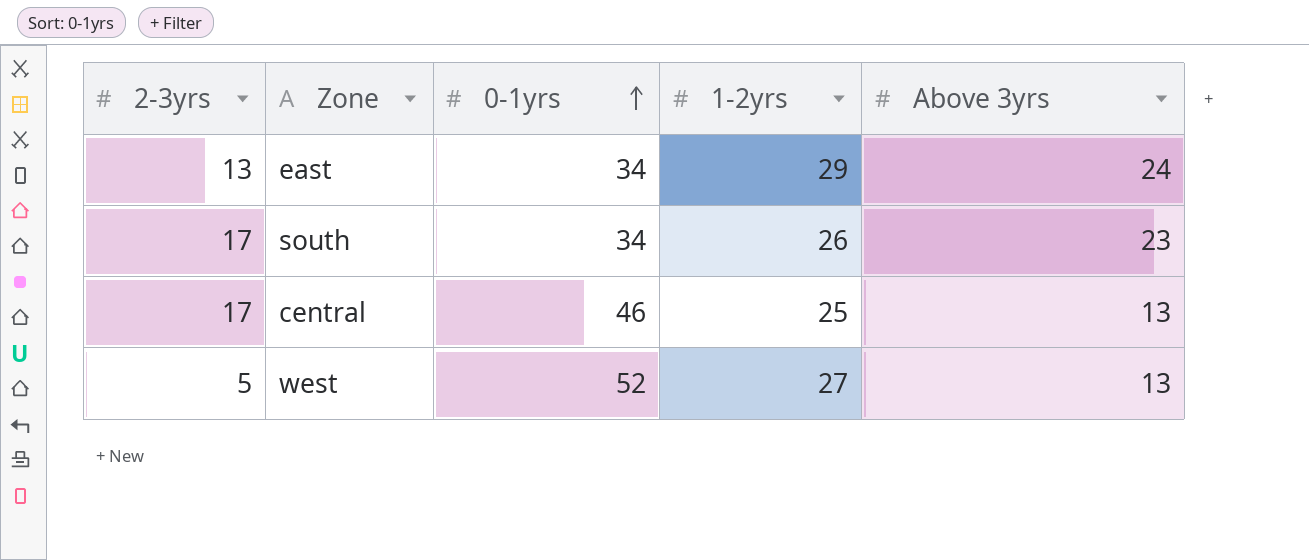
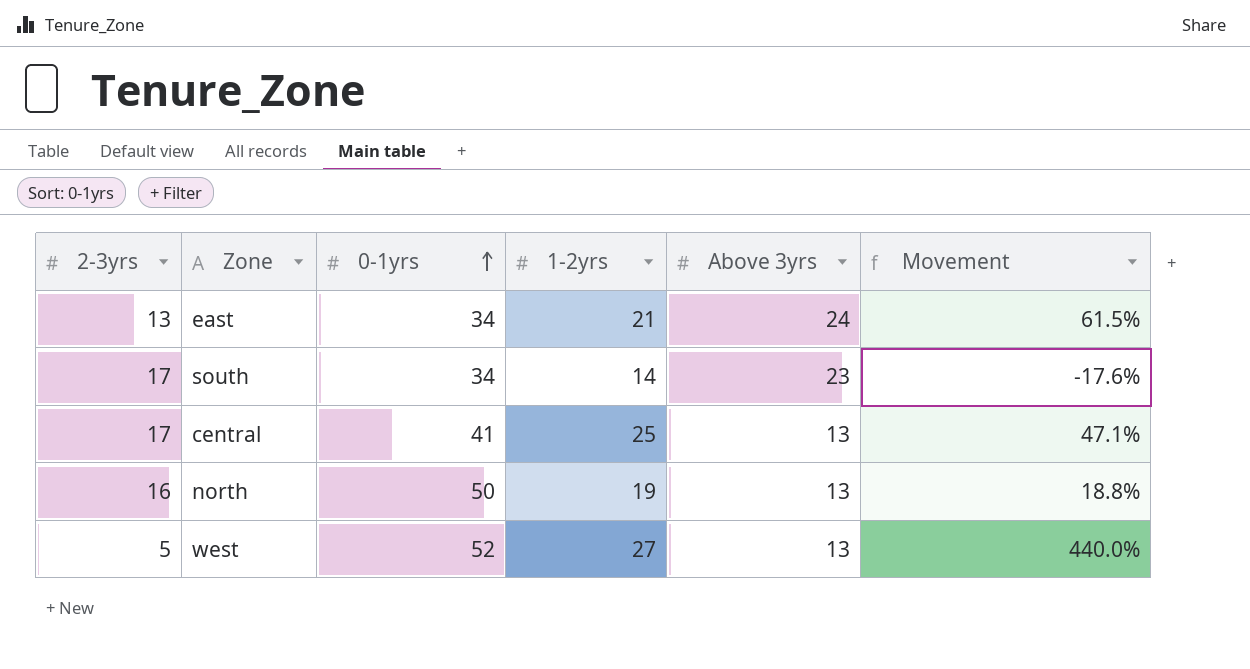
column Movement | formula: none -> ([1-2yrs] - [2-3yrs]) / [2-3yrs]
east | 1-2yrs: 29 -> 21
south | 1-2yrs: 26 -> 14
central | 0-1yrs: 46 -> 41
row north: none -> 16 | 50 | 19 | 13 | 18.8%

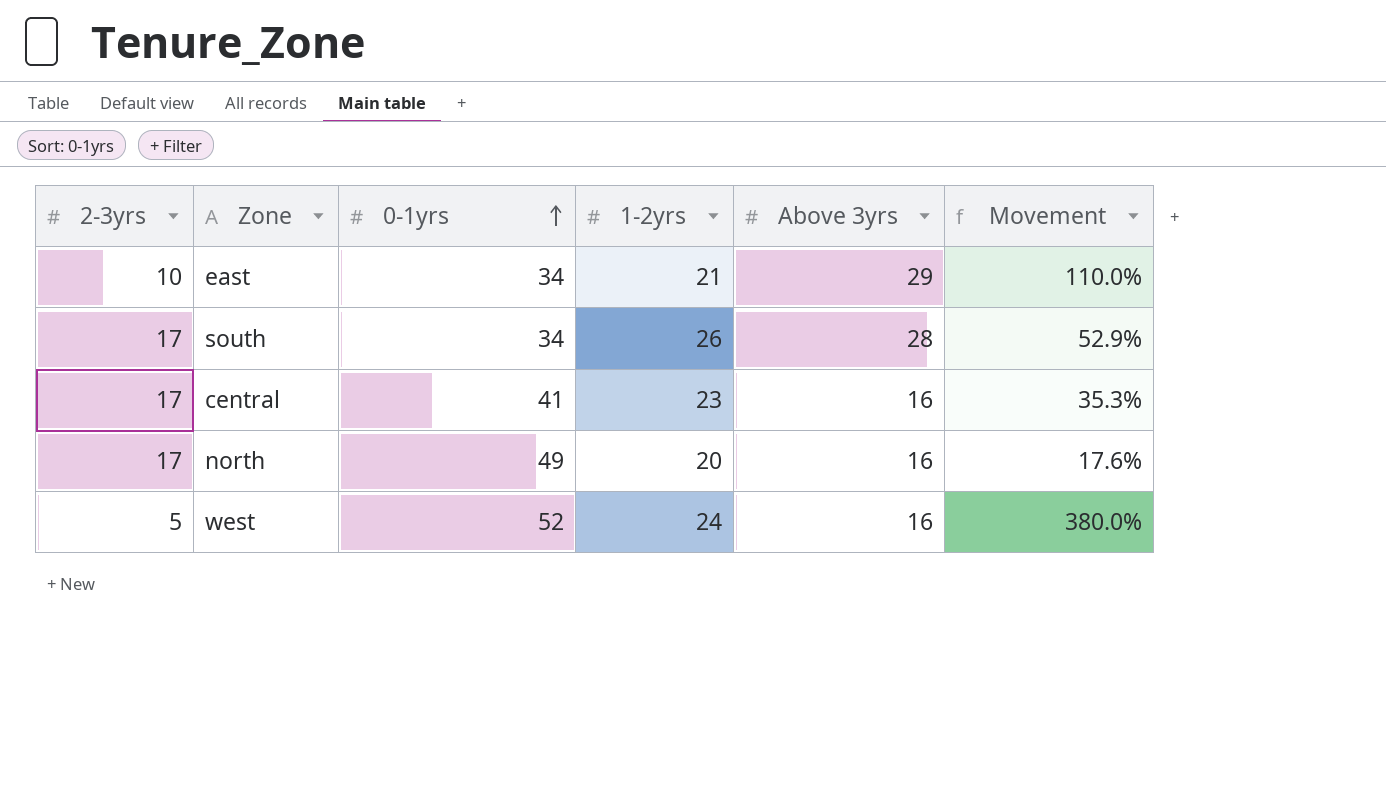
east | 2-3yrs: 13 -> 10
east | Above 3yrs: 24 -> 29
east | Movement: 61.5% -> 110.0%
south | 1-2yrs: 14 -> 26
south | Above 3yrs: 23 -> 28
south | Movement: -17.6% -> 52.9%
central | 1-2yrs: 25 -> 23
central | Above 3yrs: 13 -> 16
central | Movement: 47.1% -> 35.3%
north | 2-3yrs: 16 -> 17
north | 0-1yrs: 50 -> 49
north | 1-2yrs: 19 -> 20
north | Above 3yrs: 13 -> 16
north | Movement: 18.8% -> 17.6%
west | 1-2yrs: 27 -> 24
west | Above 3yrs: 13 -> 16
west | Movement: 440.0% -> 380.0%

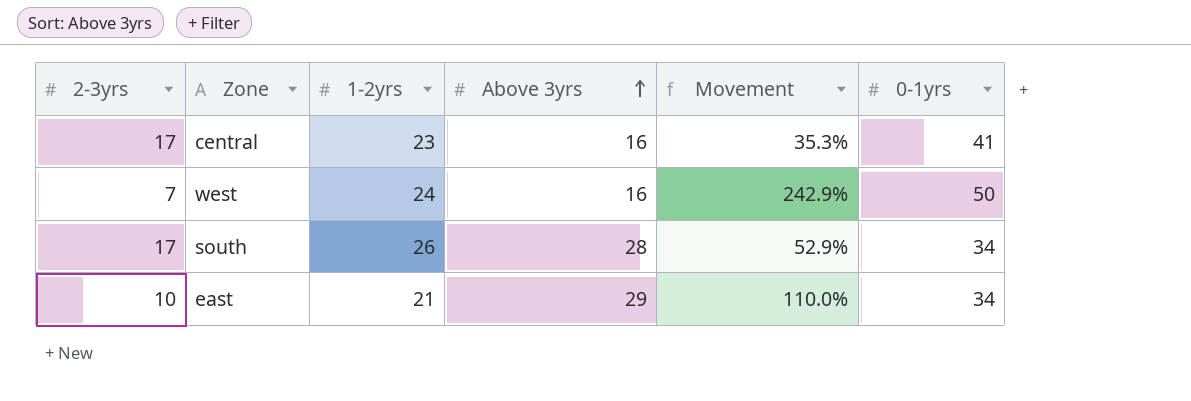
row order: 0-1yrs ascending -> Above 3yrs ascending
column 0-1yrs | position: 3 -> 6
row north: 17 | 49 | 20 | 16 | 17.6% -> none
west | 2-3yrs: 5 -> 7
west | Movement: 380.0% -> 242.9%
west | 0-1yrs: 52 -> 50

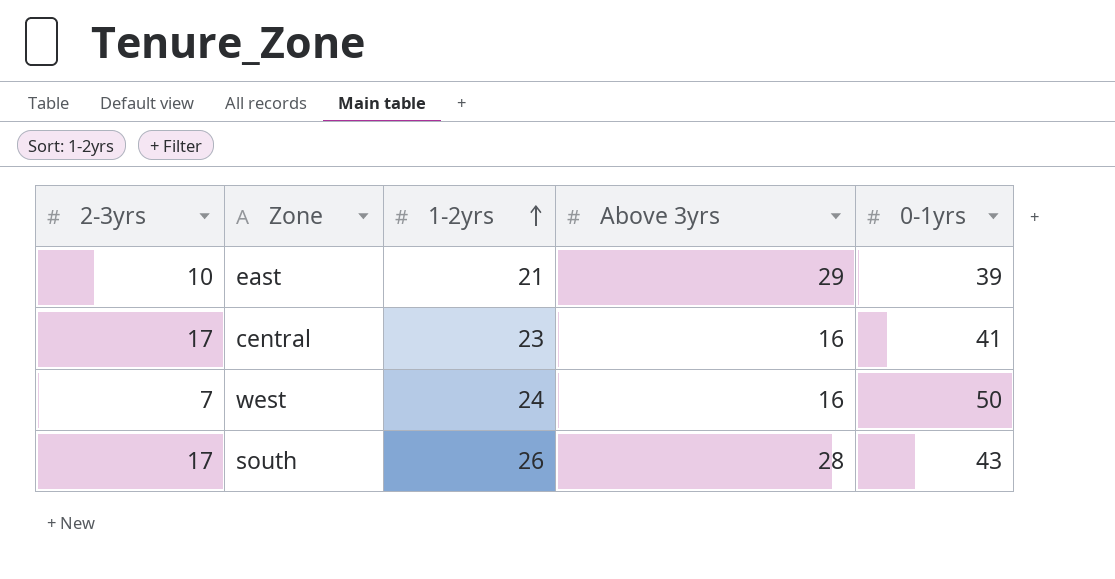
row order: Above 3yrs ascending -> 1-2yrs ascending
column Movement | formula: ([1-2yrs] - [2-3yrs]) / [2-3yrs] -> none
east | 0-1yrs: 34 -> 39
south | 0-1yrs: 34 -> 43

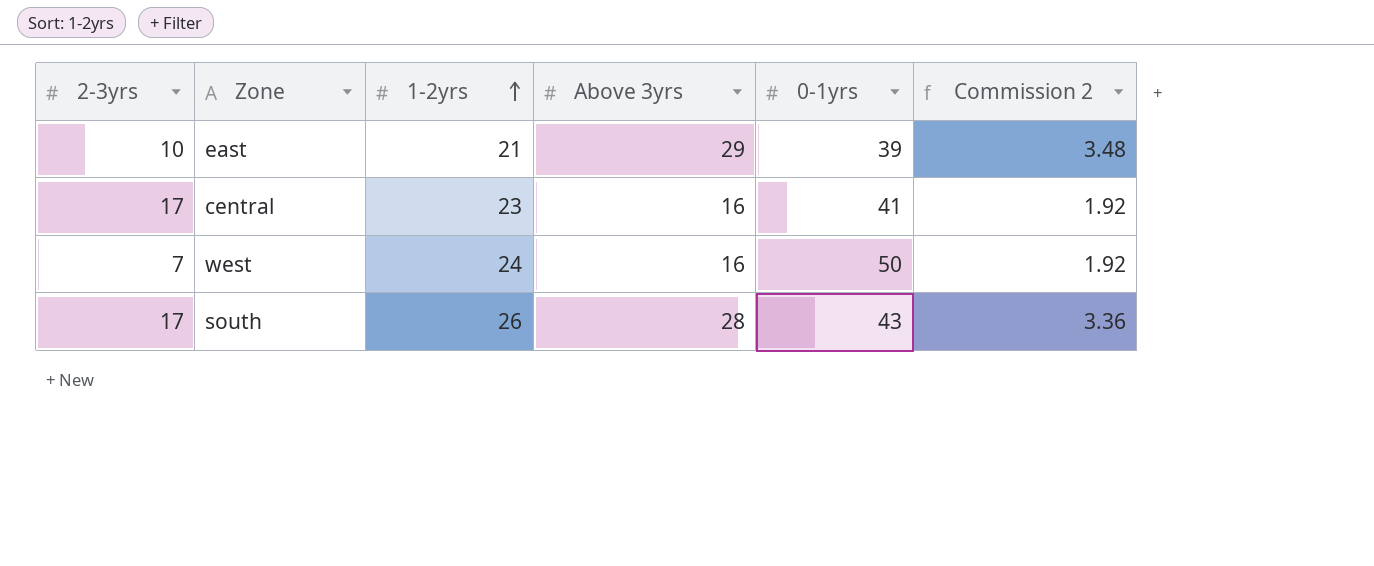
column Commission 2 | formula: none -> [Above 3yrs] * 0.12

